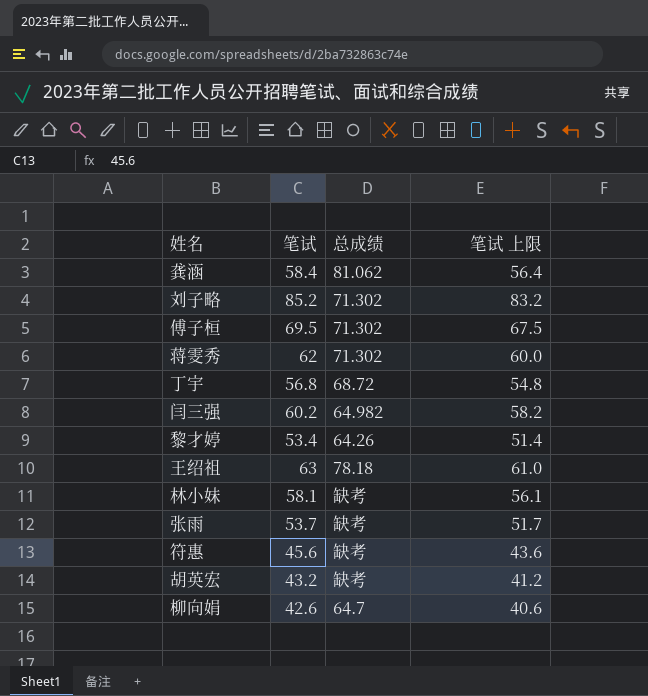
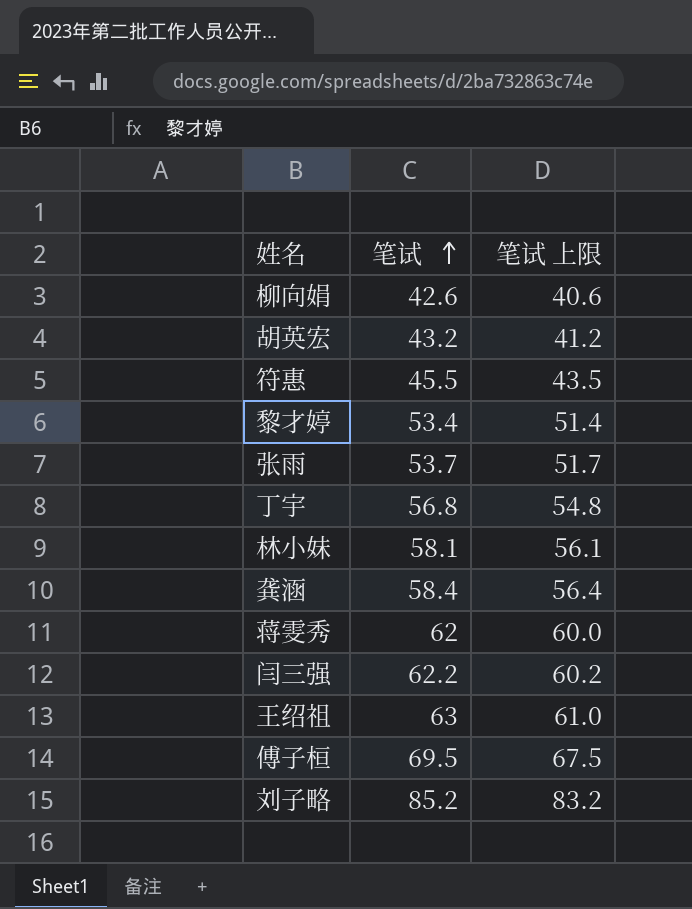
row order: none -> 笔试 ascending
column 总成绩 | position: 3 -> none
符惠 | 笔试: 45.6 -> 45.5
符惠 | 笔试 上限: 43.6 -> 43.5
闫三强 | 笔试: 60.2 -> 62.2
闫三强 | 笔试 上限: 58.2 -> 60.2

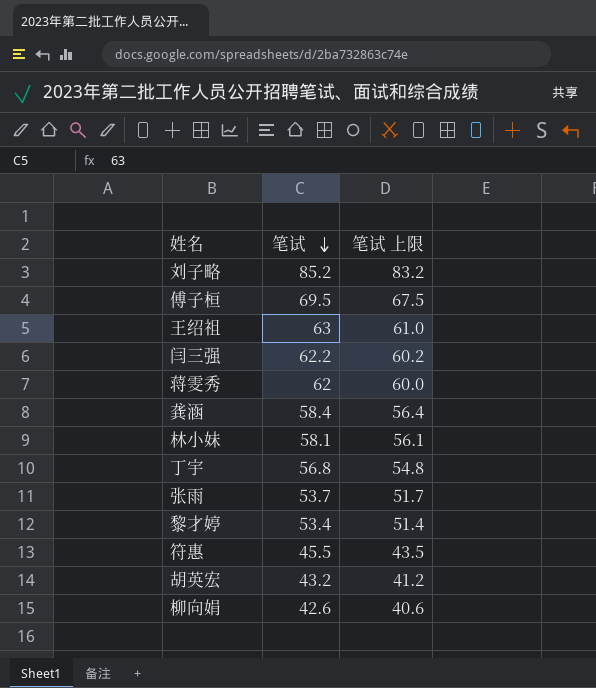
row order: 笔试 ascending -> 笔试 descending

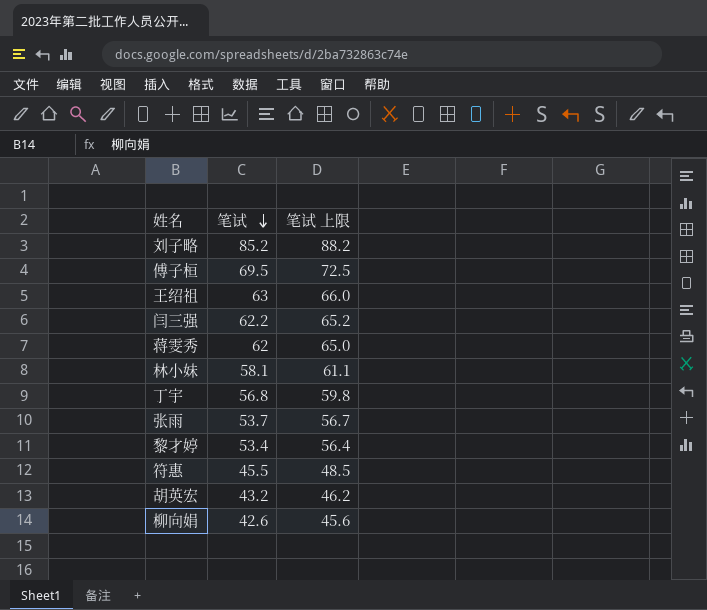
column 笔试 上限 | formula: [笔试] - 2 -> [笔试] + 3
row 龚涵: 58.4 | 56.4 -> none

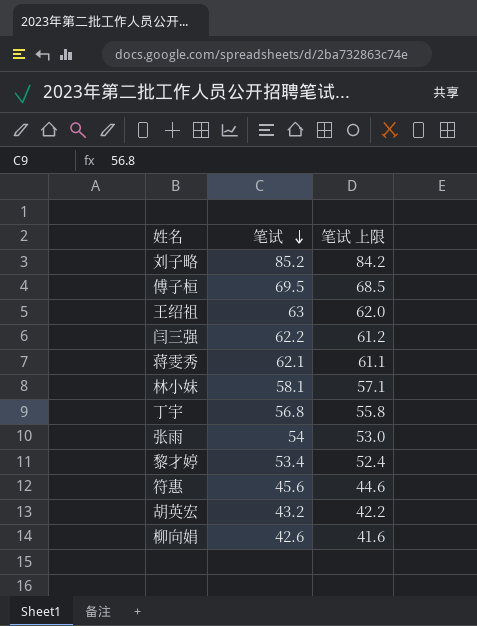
column 笔试 上限 | formula: [笔试] + 3 -> [笔试] - 1
蒋雯秀 | 笔试: 62 -> 62.1
张雨 | 笔试: 53.7 -> 54
符惠 | 笔试: 45.5 -> 45.6

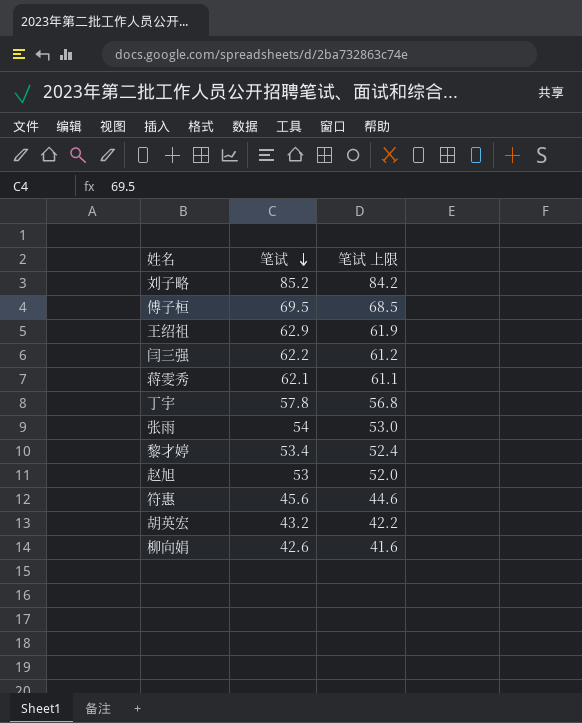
row 林小妹: 58.1 | 57.1 -> none
王绍祖 | 笔试: 63 -> 62.9
王绍祖 | 笔试 上限: 62.0 -> 61.9
丁宇 | 笔试: 56.8 -> 57.8
丁宇 | 笔试 上限: 55.8 -> 56.8
row 赵旭: none -> 53 | 52.0

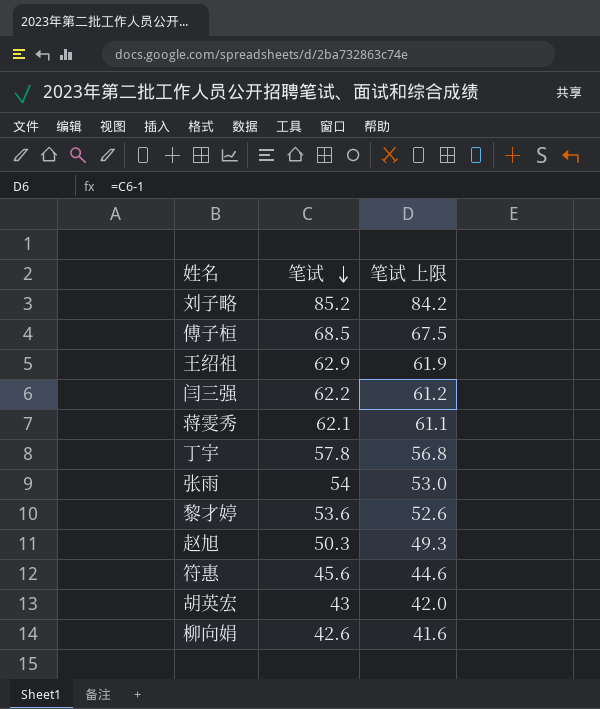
傅子桓 | 笔试: 69.5 -> 68.5
傅子桓 | 笔试 上限: 68.5 -> 67.5
黎才婷 | 笔试: 53.4 -> 53.6
黎才婷 | 笔试 上限: 52.4 -> 52.6
赵旭 | 笔试: 53 -> 50.3
赵旭 | 笔试 上限: 52.0 -> 49.3
胡英宏 | 笔试: 43.2 -> 43
胡英宏 | 笔试 上限: 42.2 -> 42.0

